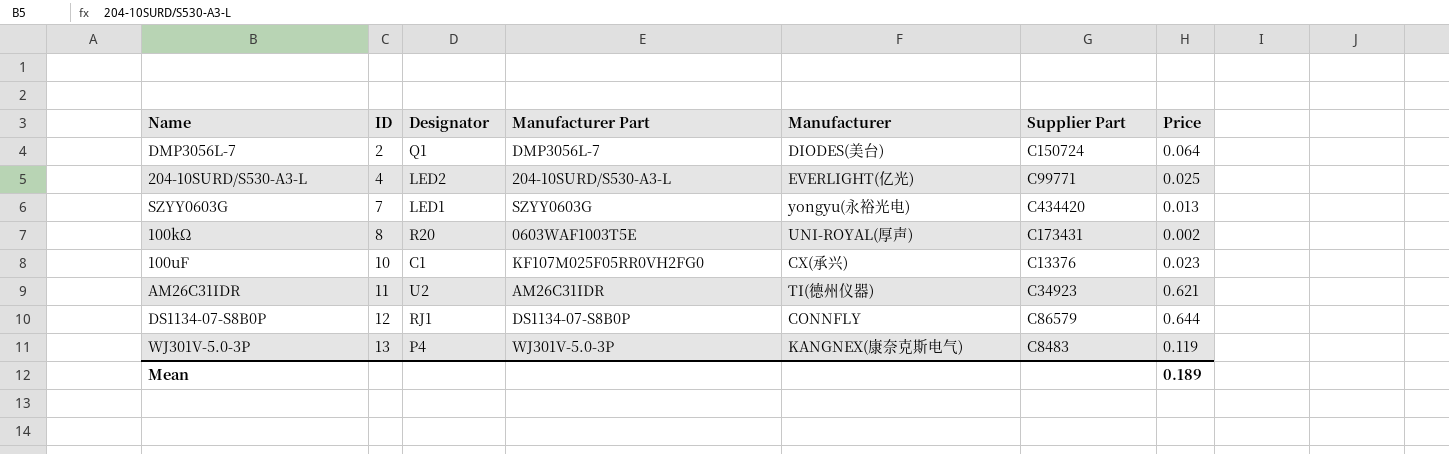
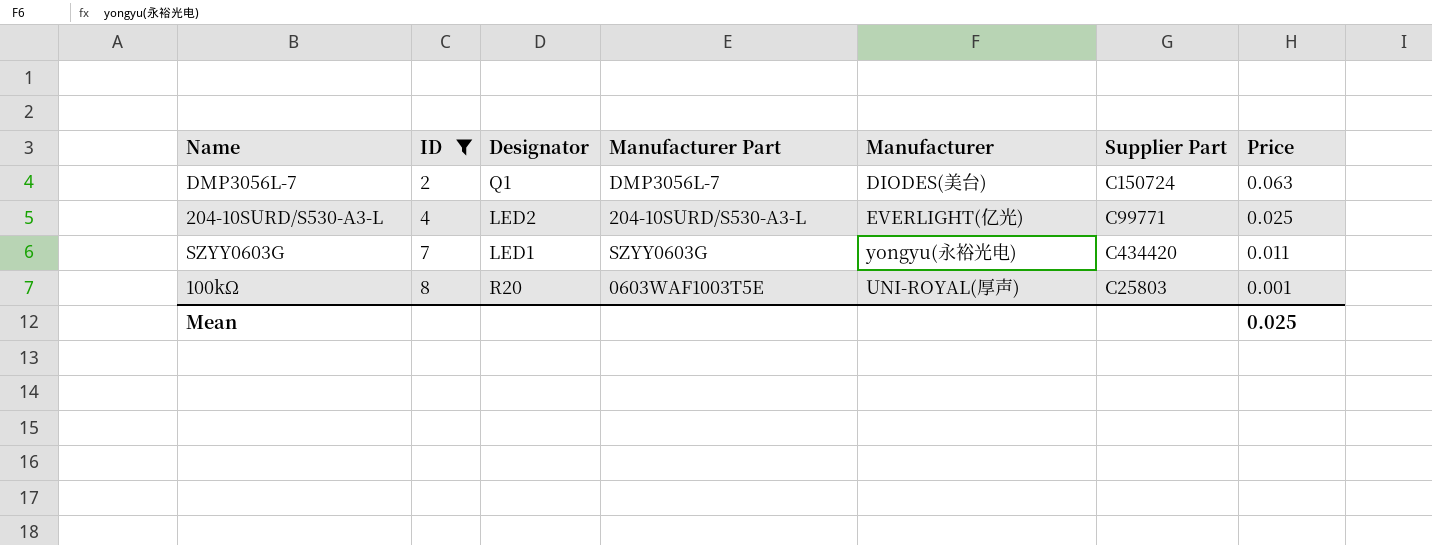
filter: none -> ID <= 8
DMP3056L-7 | Price: 0.064 -> 0.063
SZYY0603G | Price: 0.013 -> 0.011
100kΩ | Supplier Part: C173431 -> C25803
100kΩ | Price: 0.002 -> 0.001
Mean | Price: 0.189 -> 0.025

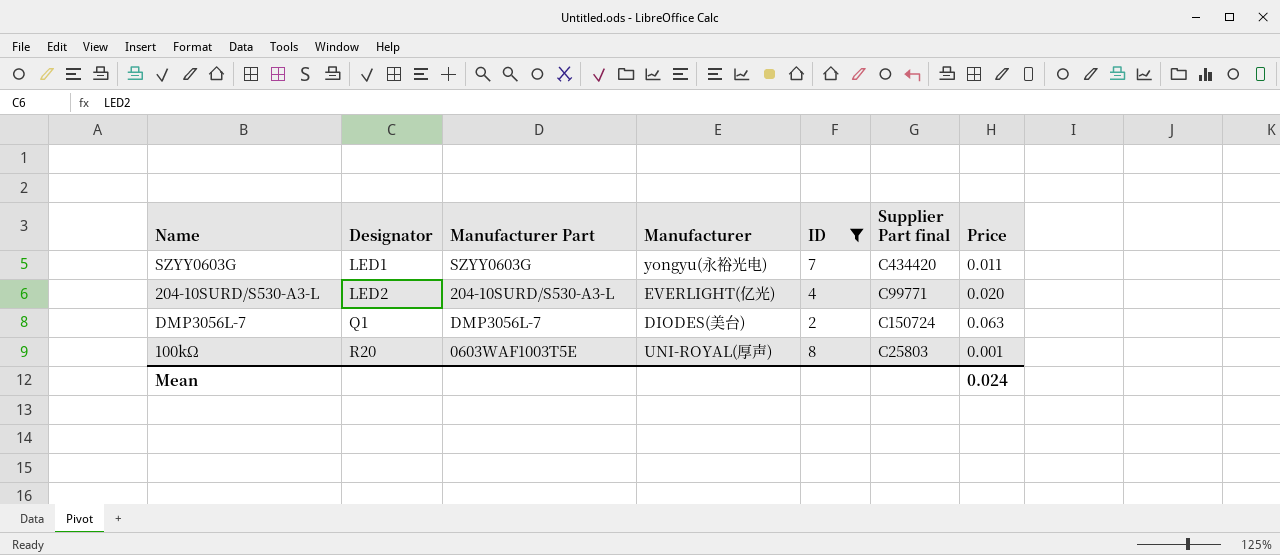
row order: ID ascending -> Designator ascending
column ID | position: 2 -> 5
column name: Supplier Part -> Supplier Part final
204-10SURD/S530-A3-L | Price: 0.025 -> 0.020
Mean | Price: 0.025 -> 0.024

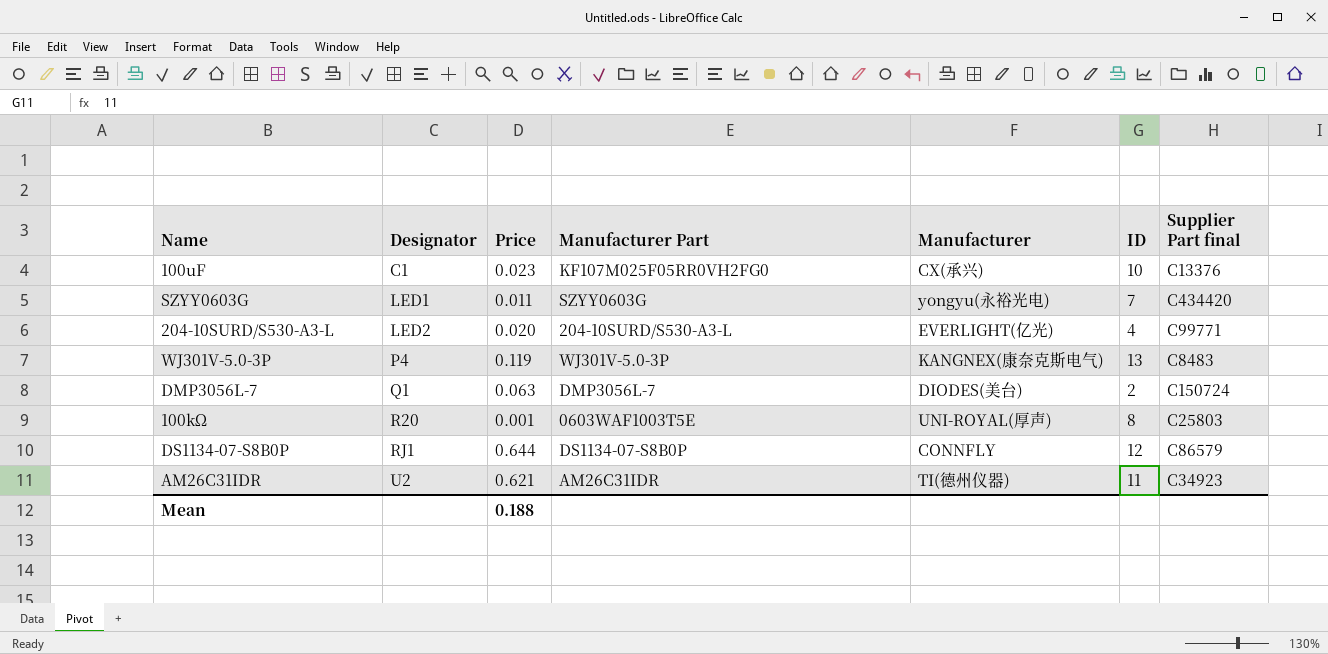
filter: ID <= 8 -> none
column Price | position: 7 -> 3
Mean | Price: 0.024 -> 0.188

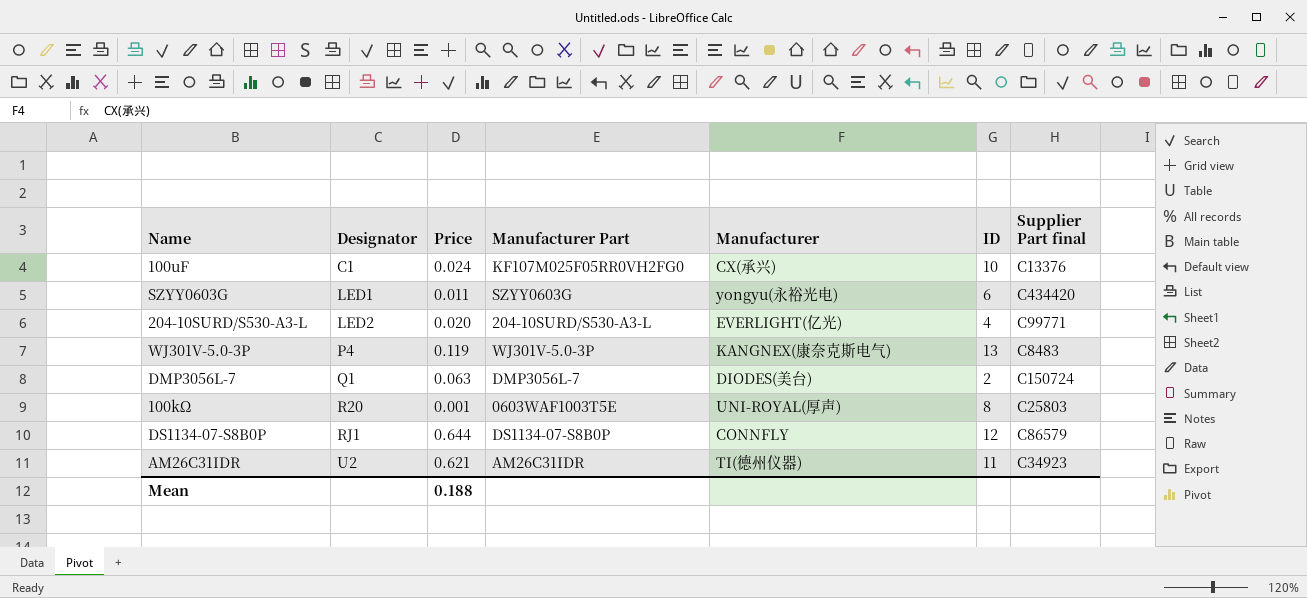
100uF | Price: 0.023 -> 0.024
SZYY0603G | ID: 7 -> 6

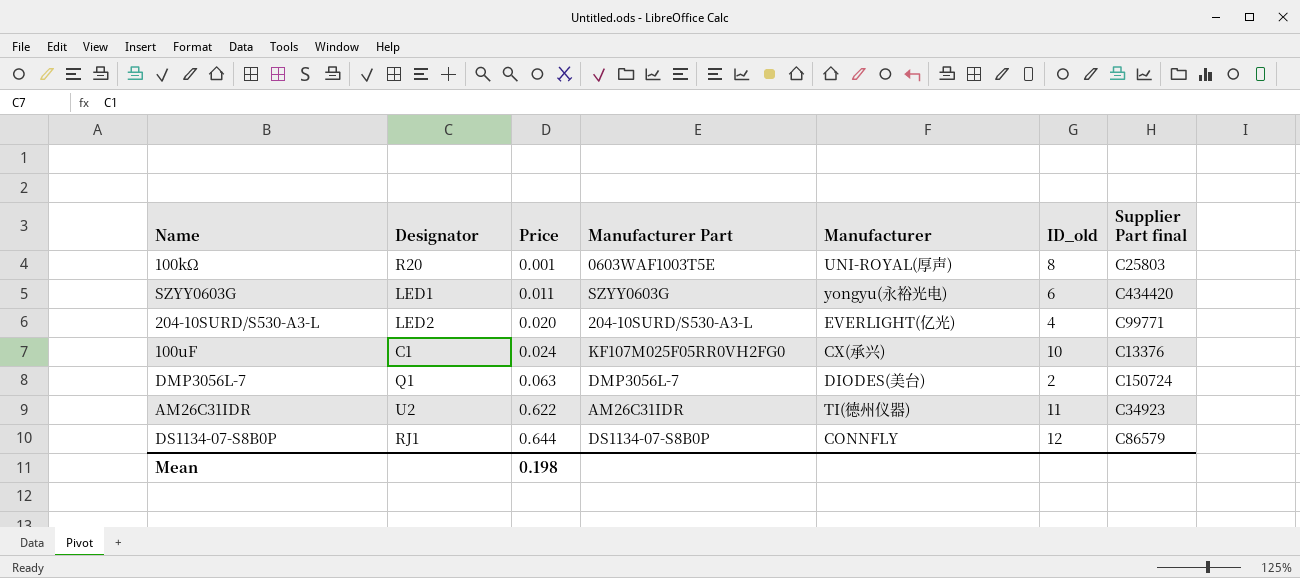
row order: Designator ascending -> Price ascending
column name: ID -> ID_old
row WJ301V-5.0-3P: P4 | 0.119 | WJ301V-5.0-3P | KANGNEX(康奈克斯电气) | 13 | C8483 -> none
AM26C31IDR | Price: 0.621 -> 0.622
Mean | Price: 0.188 -> 0.198

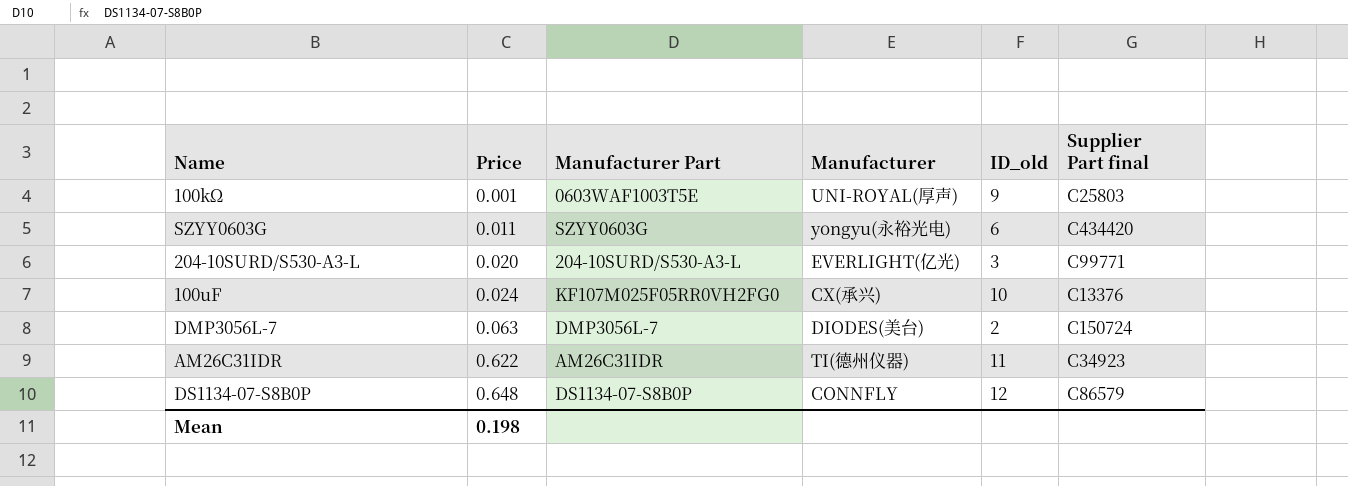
column Designator | position: 2 -> none
100kΩ | ID_old: 8 -> 9
204-10SURD/S530-A3-L | ID_old: 4 -> 3
DS1134-07-S8B0P | Price: 0.644 -> 0.648

